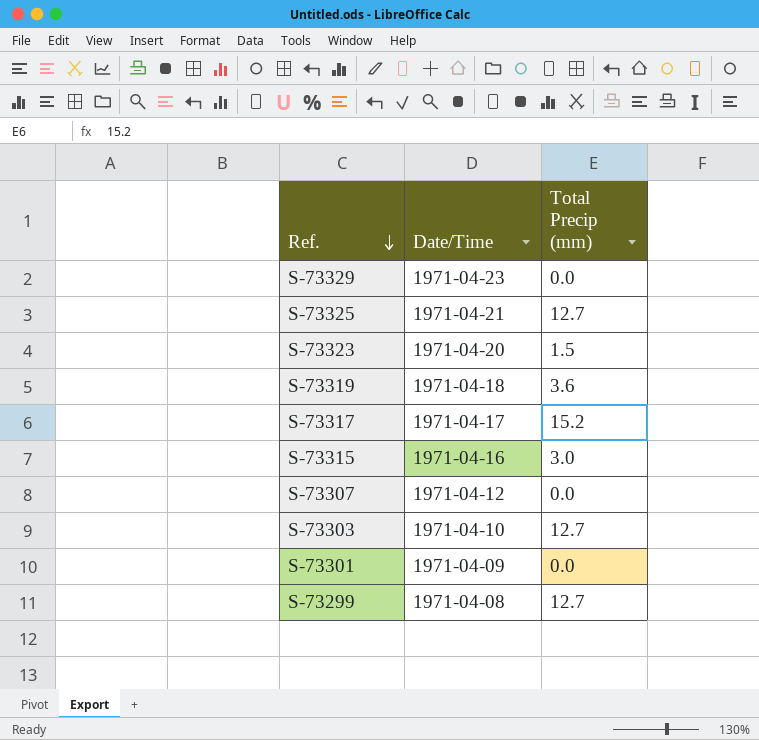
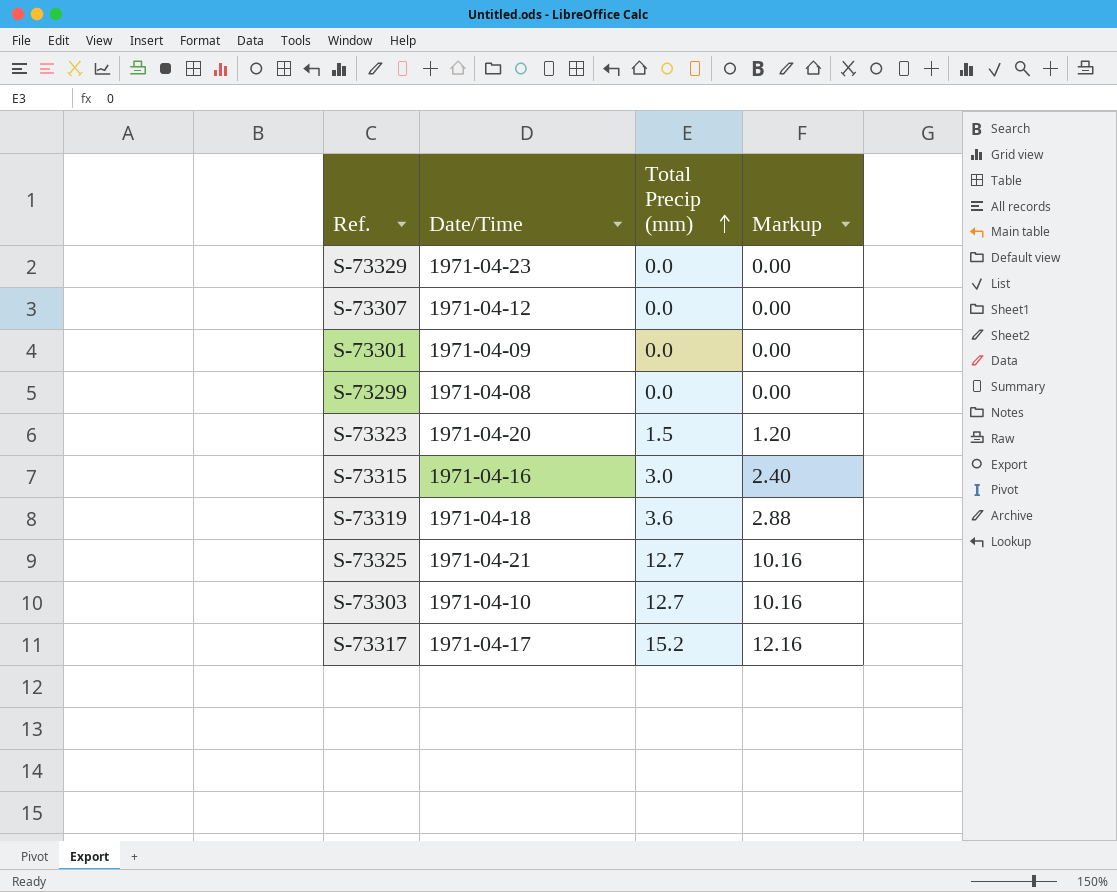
row order: Ref. descending -> Total Precip (mm) ascending
column Markup | formula: none -> [Total Precip (mm)] * 0.8
S-73299 | Total Precip (mm): 12.7 -> 0.0

